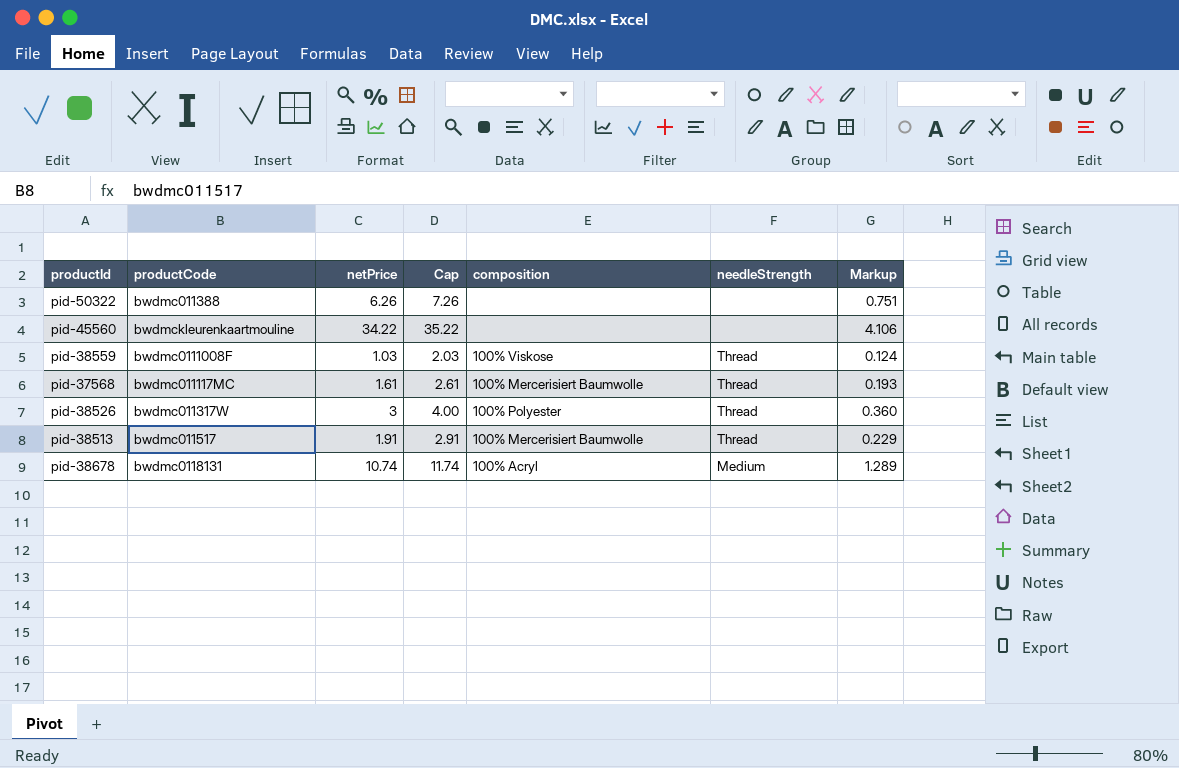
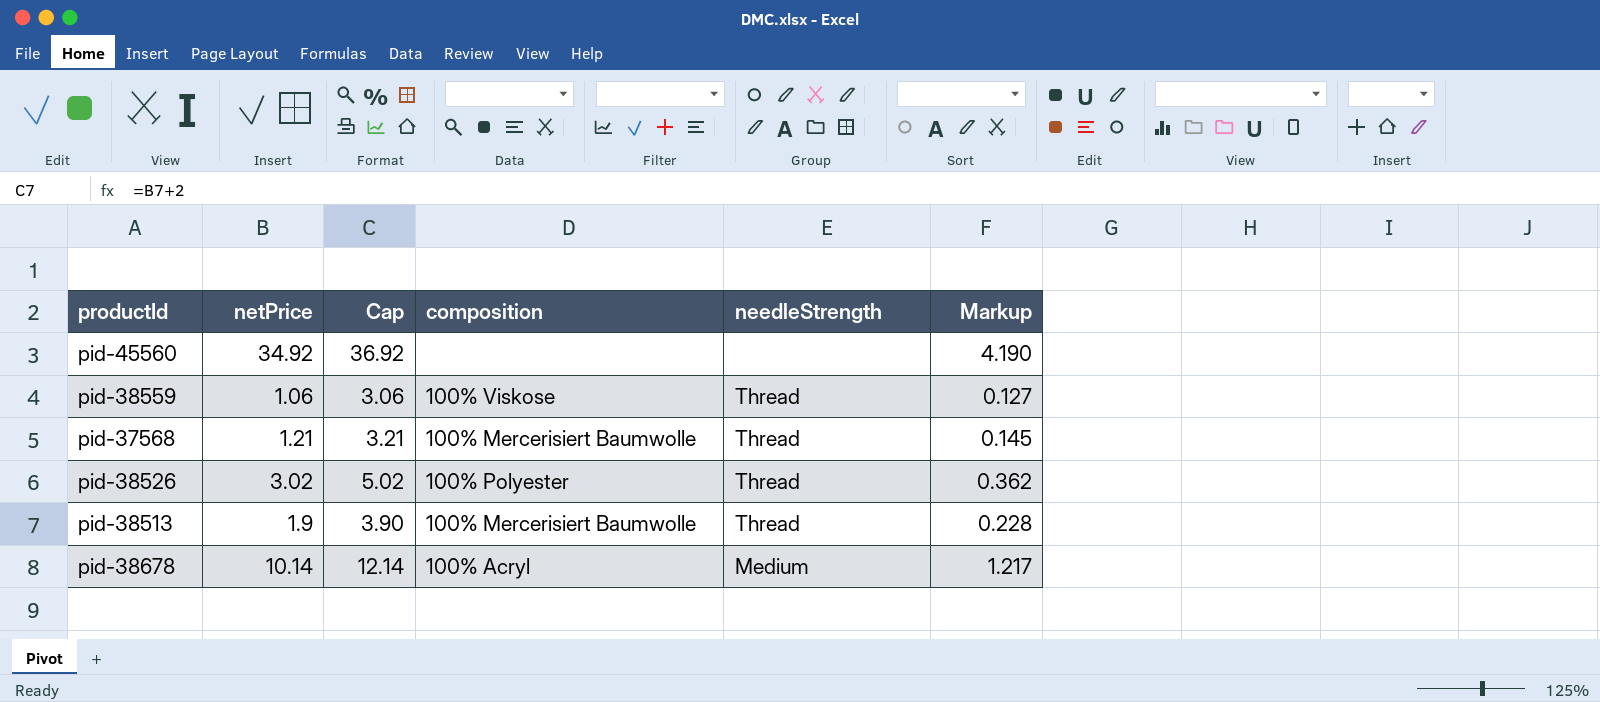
column productCode | position: 2 -> none
column Cap | formula: [netPrice] + 1 -> [netPrice] + 2
row pid-50322: bwdmc011388 | 6.26 | 7.26 | none | none | 0.751 -> none
pid-45560 | netPrice: 34.22 -> 34.92
pid-45560 | Markup: 4.106 -> 4.190
pid-38559 | netPrice: 1.03 -> 1.06
pid-38559 | Markup: 0.124 -> 0.127
pid-37568 | netPrice: 1.61 -> 1.21
pid-37568 | Markup: 0.193 -> 0.145
pid-38526 | netPrice: 3 -> 3.02
pid-38526 | Markup: 0.360 -> 0.362
pid-38513 | netPrice: 1.91 -> 1.9
pid-38513 | Markup: 0.229 -> 0.228
pid-38678 | netPrice: 10.74 -> 10.14
pid-38678 | Markup: 1.289 -> 1.217

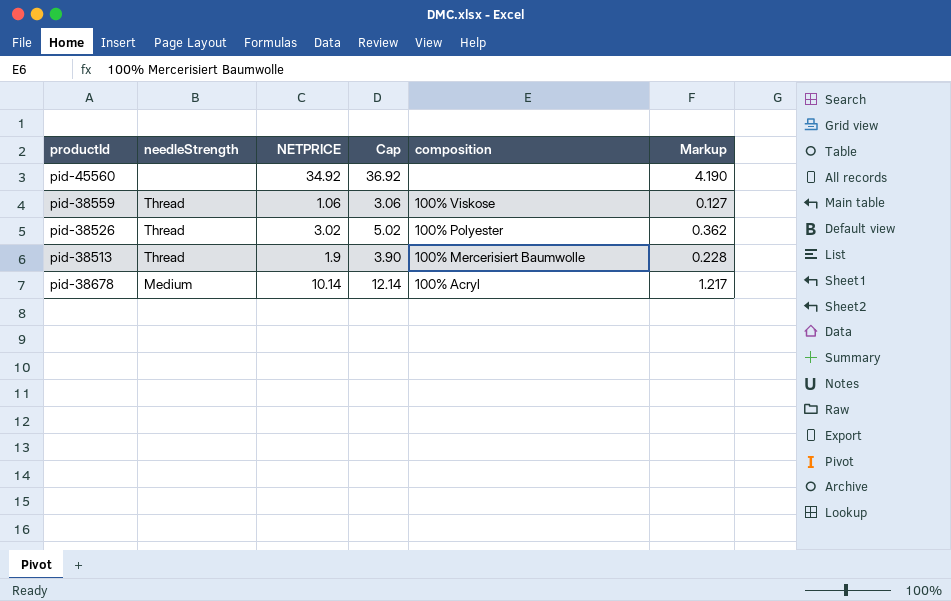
column needleStrength | position: 5 -> 2
column name: netPrice -> NETPRICE
row pid-37568: 1.21 | 3.21 | 100% Mercerisiert Baumwolle | Thread | 0.145 -> none

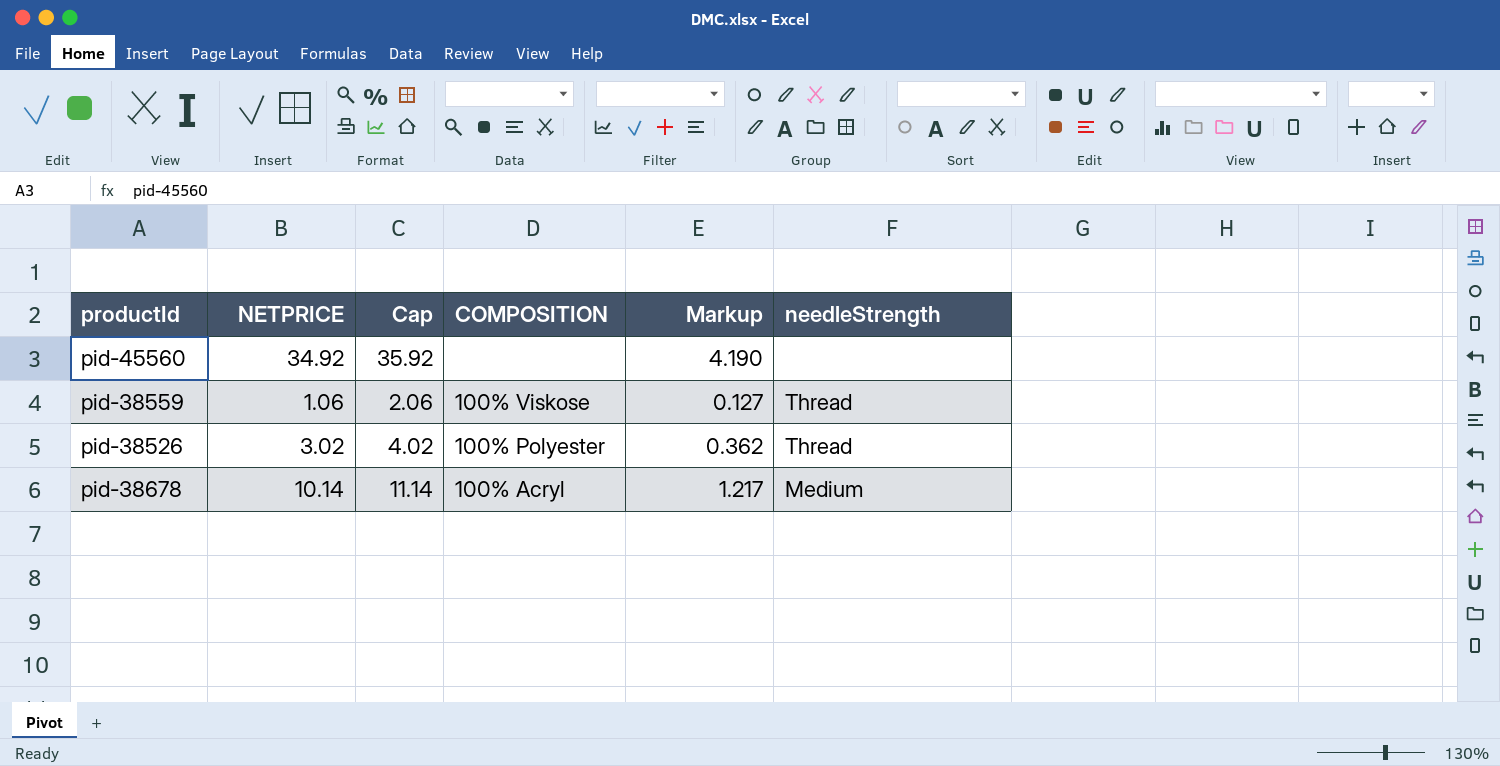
column Cap | formula: [NETPRICE] + 2 -> [NETPRICE] + 1
column name: composition -> COMPOSITION
column needleStrength | position: 2 -> 6
row pid-38513: Thread | 1.9 | 3.90 | 100% Mercerisiert Baumwolle | 0.228 -> none

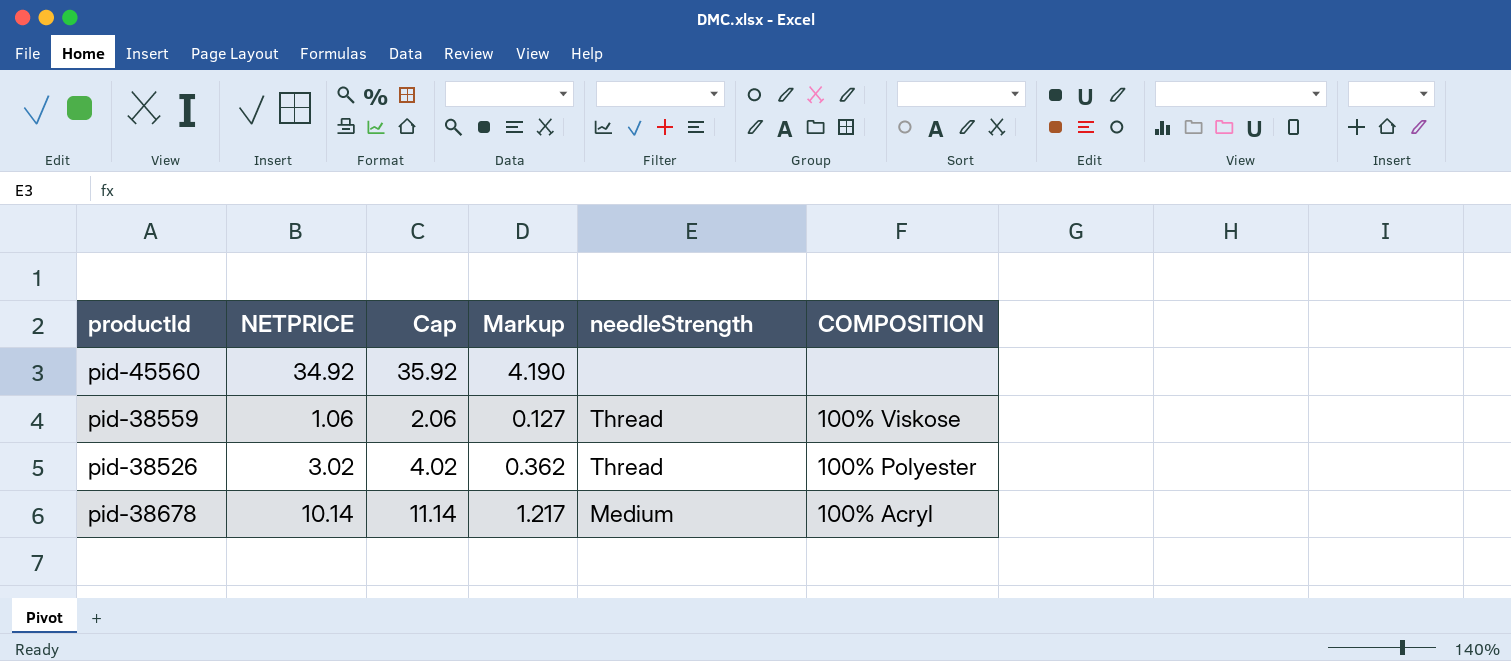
column COMPOSITION | position: 4 -> 6

